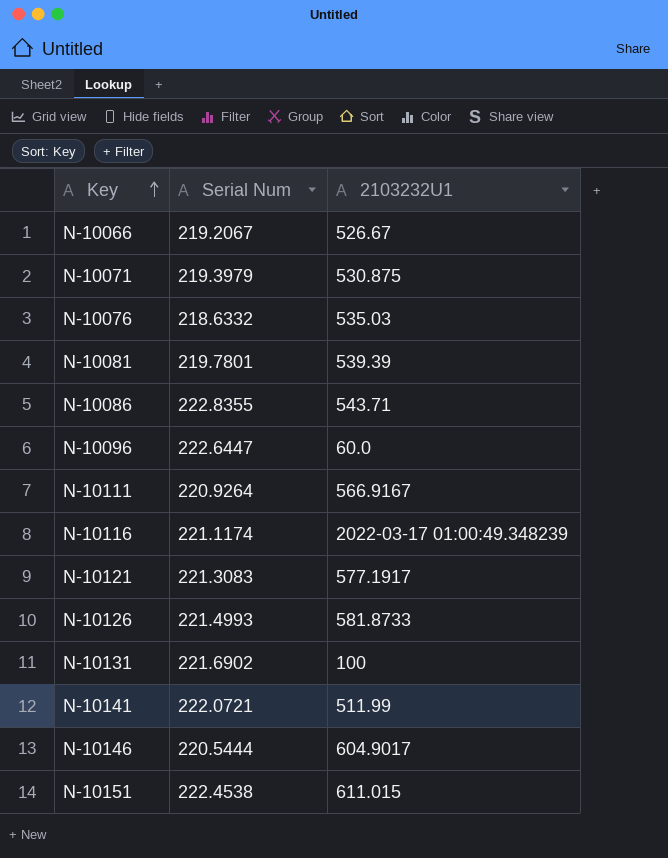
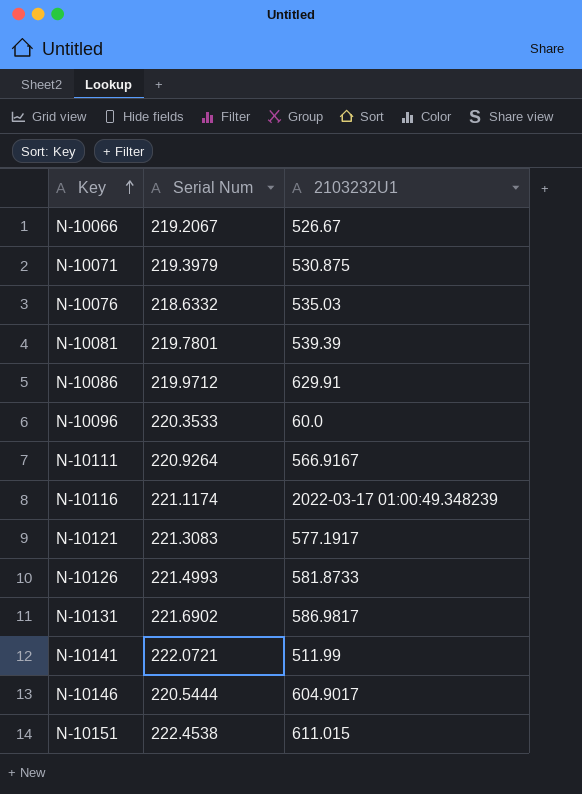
N-10086 | Serial Num: 222.8355 -> 219.9712
N-10086 | 2103232U1: 543.71 -> 629.91
N-10096 | Serial Num: 222.6447 -> 220.3533
N-10131 | 2103232U1: 100 -> 586.9817

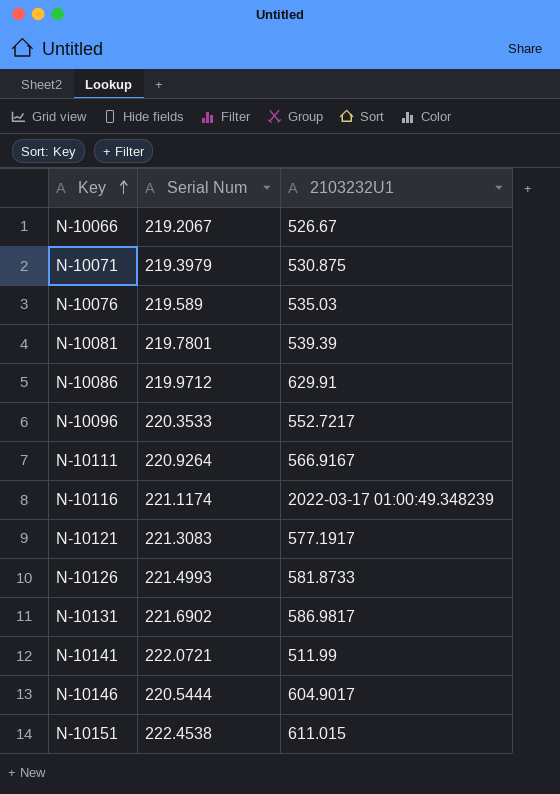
N-10076 | Serial Num: 218.6332 -> 219.589
N-10096 | 2103232U1: 60.0 -> 552.7217

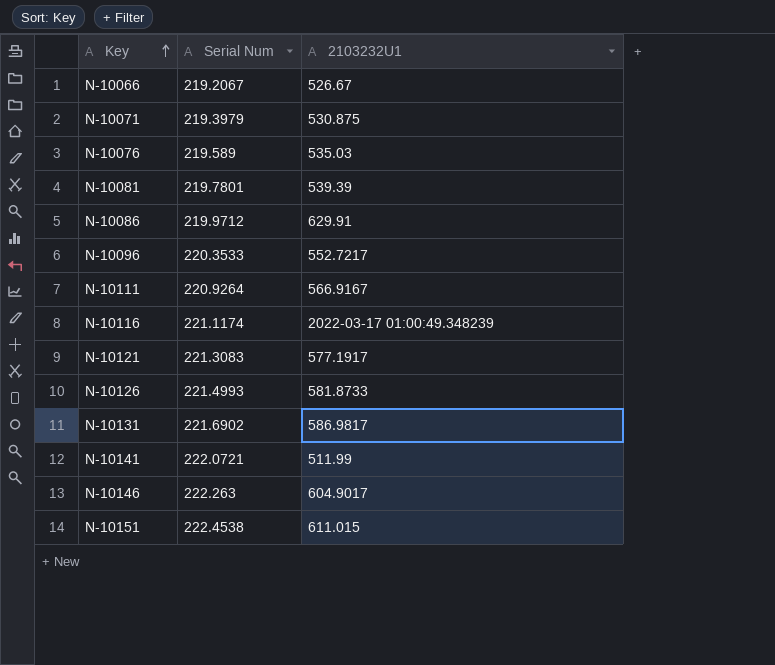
N-10146 | Serial Num: 220.5444 -> 222.263

